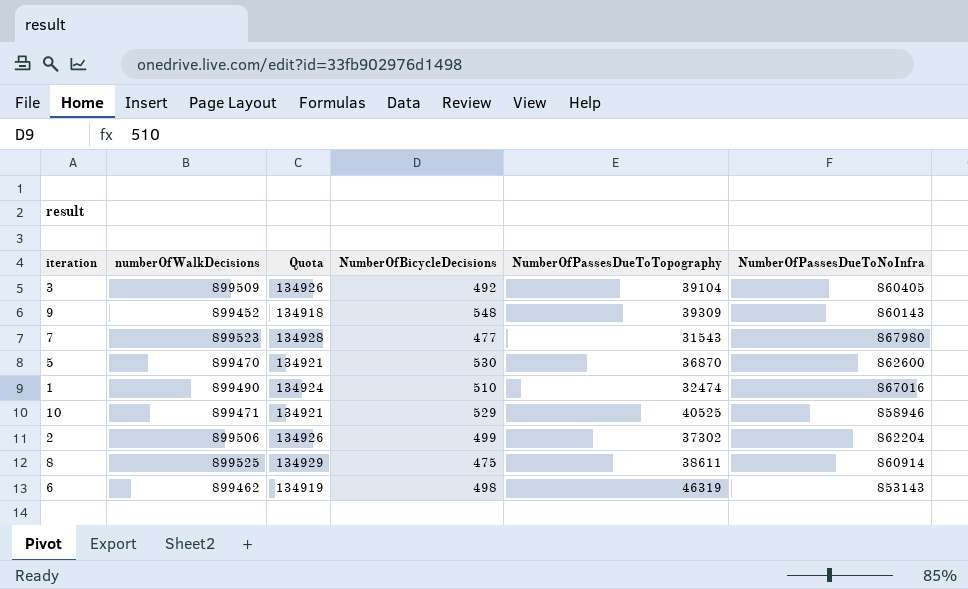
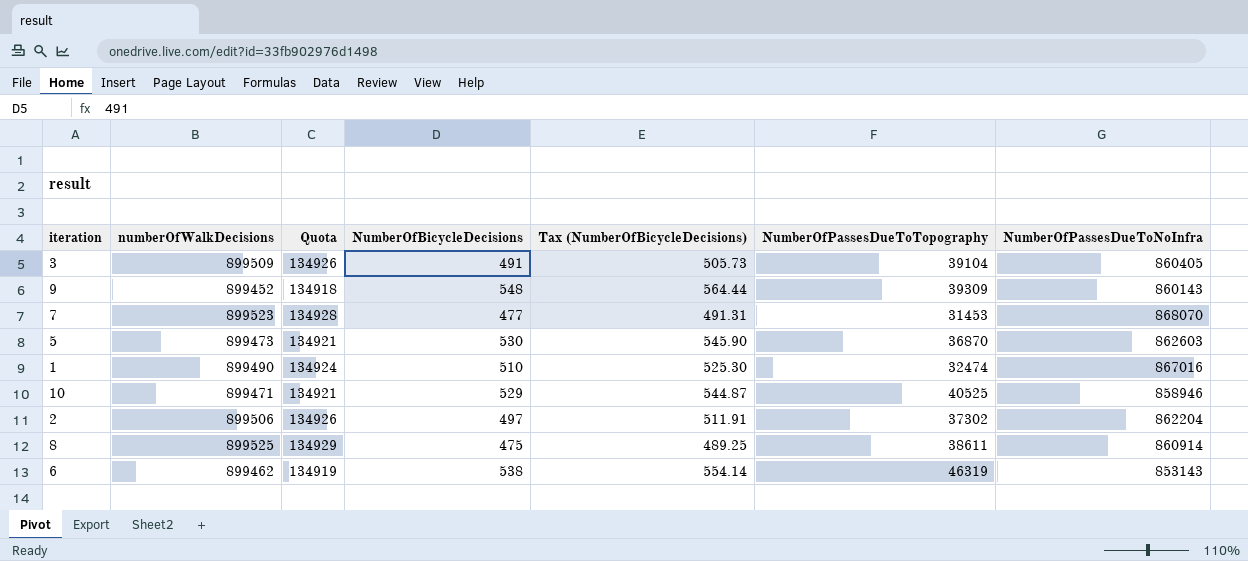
column Tax (NumberOfBicycleDecisions) | formula: none -> [NumberOfBicycleDecisions] * 1.03
3 | NumberOfBicycleDecisions: 492 -> 491
7 | NumberOfPassesDueToTopography: 31543 -> 31453
7 | NumberOfPassesDueToNoInfra: 867980 -> 868070
5 | numberOfWalkDecisions: 899470 -> 899473
5 | NumberOfPassesDueToNoInfra: 862600 -> 862603
2 | NumberOfBicycleDecisions: 499 -> 497
6 | NumberOfBicycleDecisions: 498 -> 538

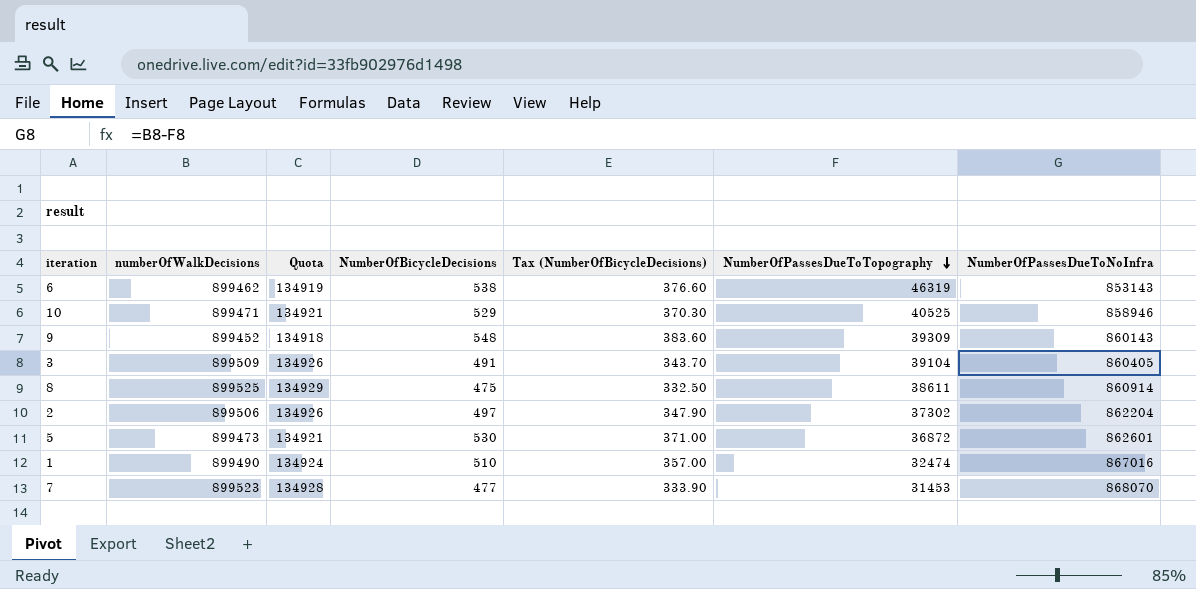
row order: none -> NumberOfPassesDueToTopography descending
column Tax (NumberOfBicycleDecisions) | formula: [NumberOfBicycleDecisions] * 1.03 -> [NumberOfBicycleDecisions] * 0.7
5 | NumberOfPassesDueToTopography: 36870 -> 36872
5 | NumberOfPassesDueToNoInfra: 862603 -> 862601

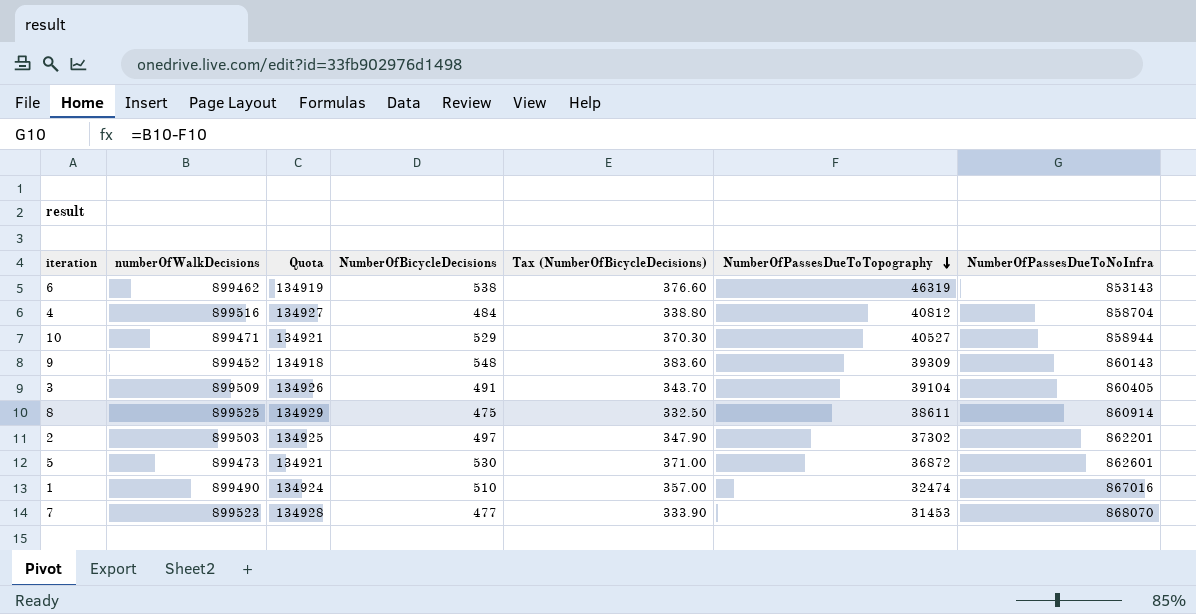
row 4: none -> 899516 | 134927 | 484 | 338.80 | 40812 | 858704
10 | NumberOfPassesDueToTopography: 40525 -> 40527
10 | NumberOfPassesDueToNoInfra: 858946 -> 858944
2 | numberOfWalkDecisions: 899506 -> 899503
2 | Quota: 134926 -> 134925
2 | NumberOfPassesDueToNoInfra: 862204 -> 862201

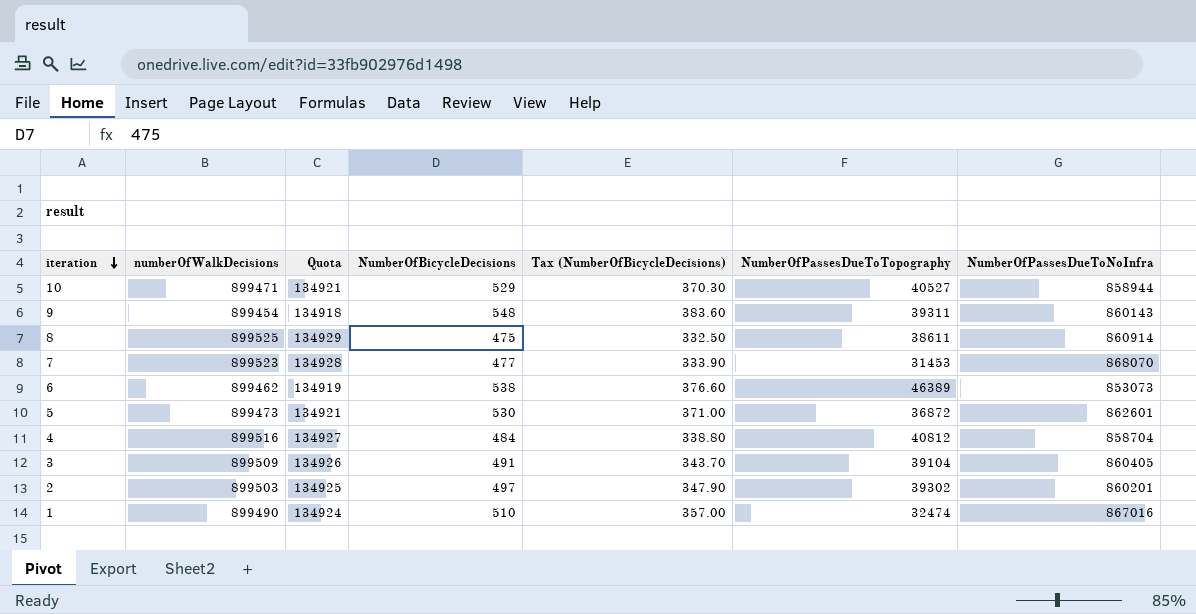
row order: NumberOfPassesDueToTopography descending -> iteration descending
9 | numberOfWalkDecisions: 899452 -> 899454
9 | NumberOfPassesDueToTopography: 39309 -> 39311
6 | NumberOfPassesDueToTopography: 46319 -> 46389
6 | NumberOfPassesDueToNoInfra: 853143 -> 853073
2 | NumberOfPassesDueToTopography: 37302 -> 39302
2 | NumberOfPassesDueToNoInfra: 862201 -> 860201

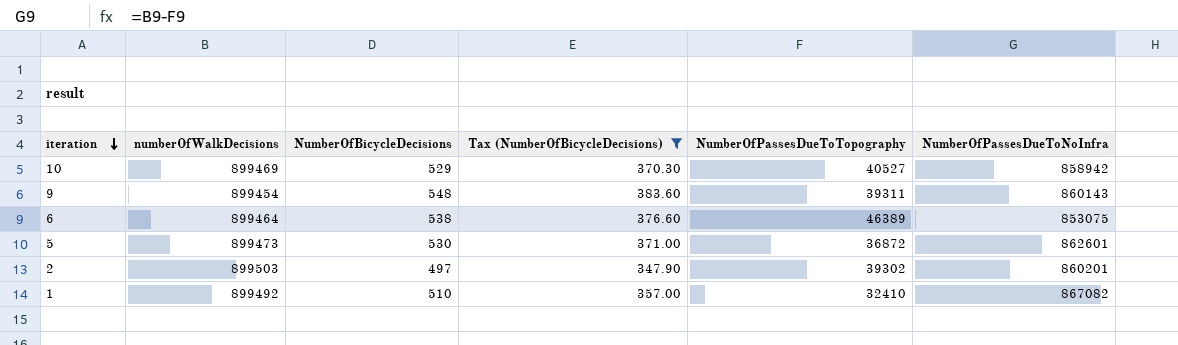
filter: none -> Tax (NumberOfBicycleDecisions) >= 347.90
column Quota | formula: [numberOfWalkDecisions] * 0.15 -> none
10 | numberOfWalkDecisions: 899471 -> 899469
10 | NumberOfPassesDueToNoInfra: 858944 -> 858942
6 | numberOfWalkDecisions: 899462 -> 899464
6 | NumberOfPassesDueToNoInfra: 853073 -> 853075
1 | numberOfWalkDecisions: 899490 -> 899492
1 | NumberOfPassesDueToTopography: 32474 -> 32410
1 | NumberOfPassesDueToNoInfra: 867016 -> 867082

